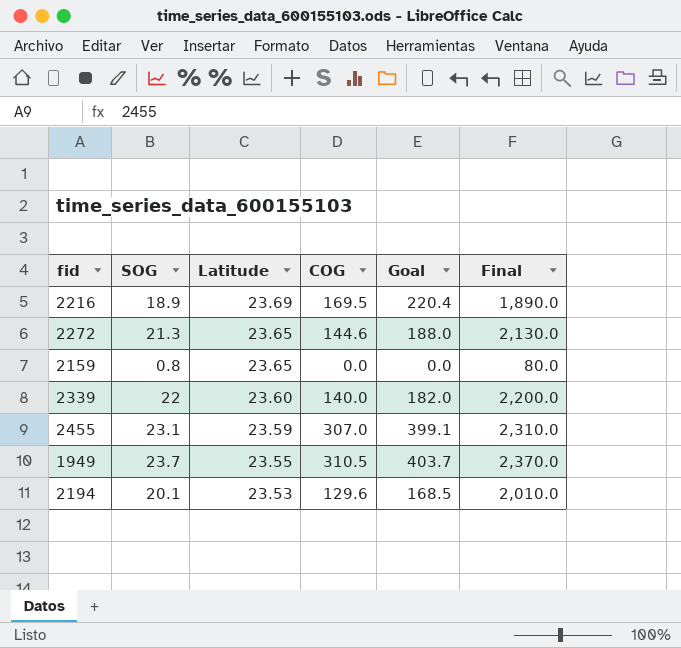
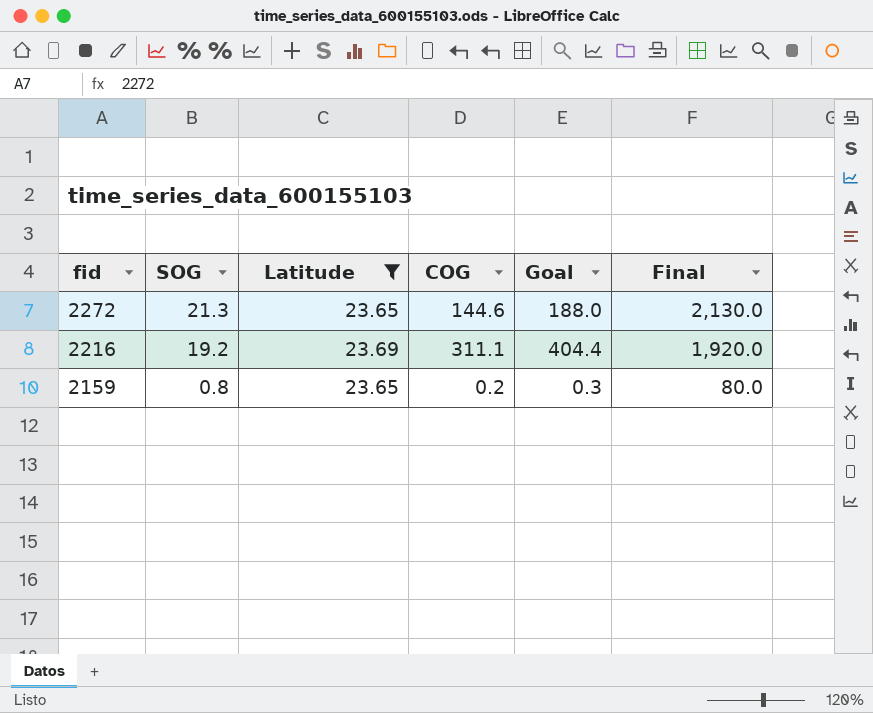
filter: none -> Latitude >= 23.65
row order: Latitude descending -> fid descending
2216 | SOG: 18.9 -> 19.2
2216 | COG: 169.5 -> 311.1
2216 | Goal: 220.4 -> 404.4
2216 | Final: 1,890.0 -> 1,920.0
2159 | COG: 0.0 -> 0.2
2159 | Goal: 0.0 -> 0.3

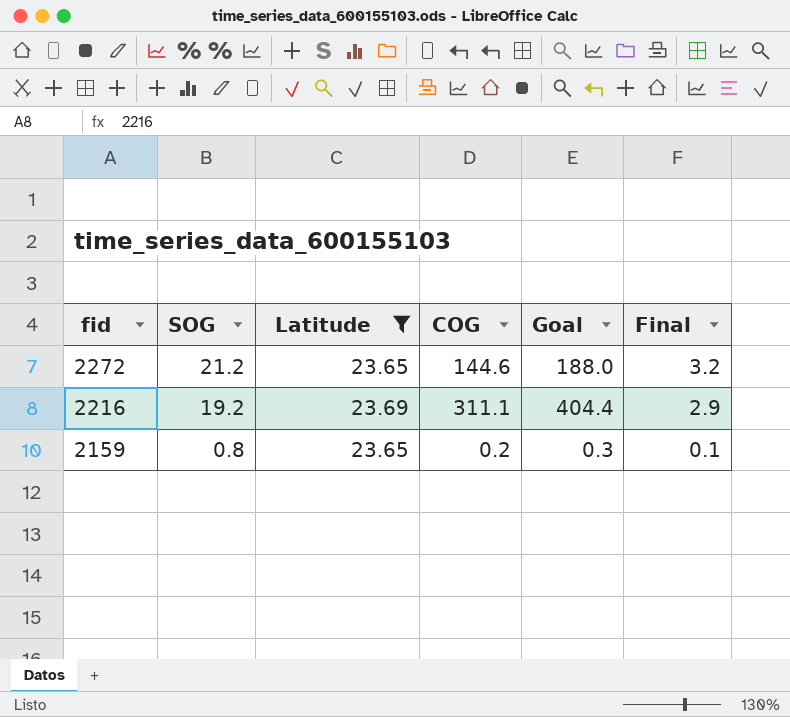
column Final | formula: [SOG] * 100 -> [SOG] * 0.15
2272 | SOG: 21.3 -> 21.2

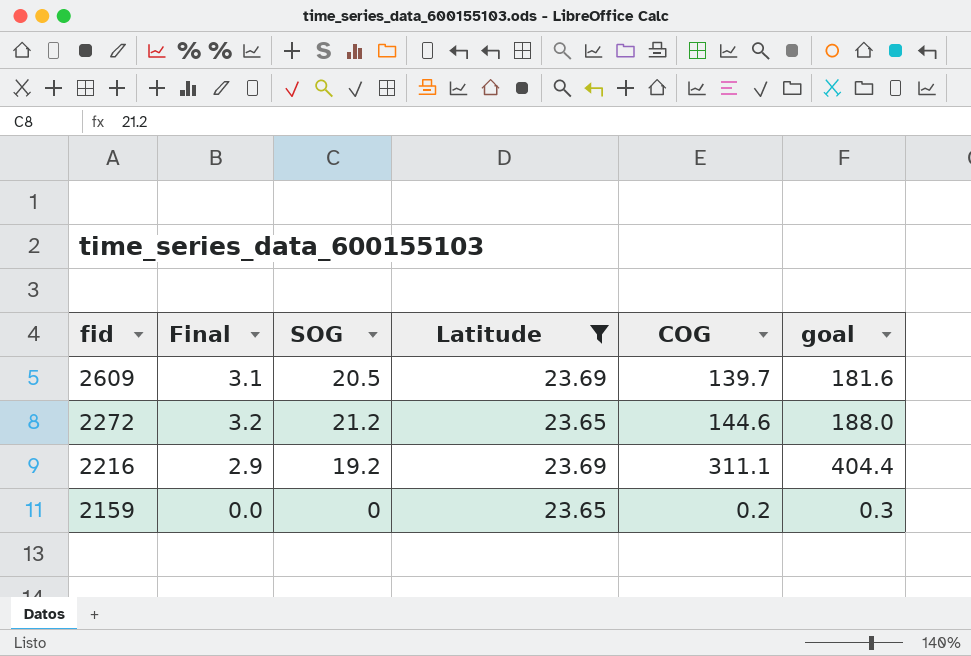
column Final | position: 6 -> 2
column name: Goal -> goal
row 2609: none -> 3.1 | 20.5 | 23.69 | 139.7 | 181.6
2159 | Final: 0.1 -> 0.0
2159 | SOG: 0.8 -> 0

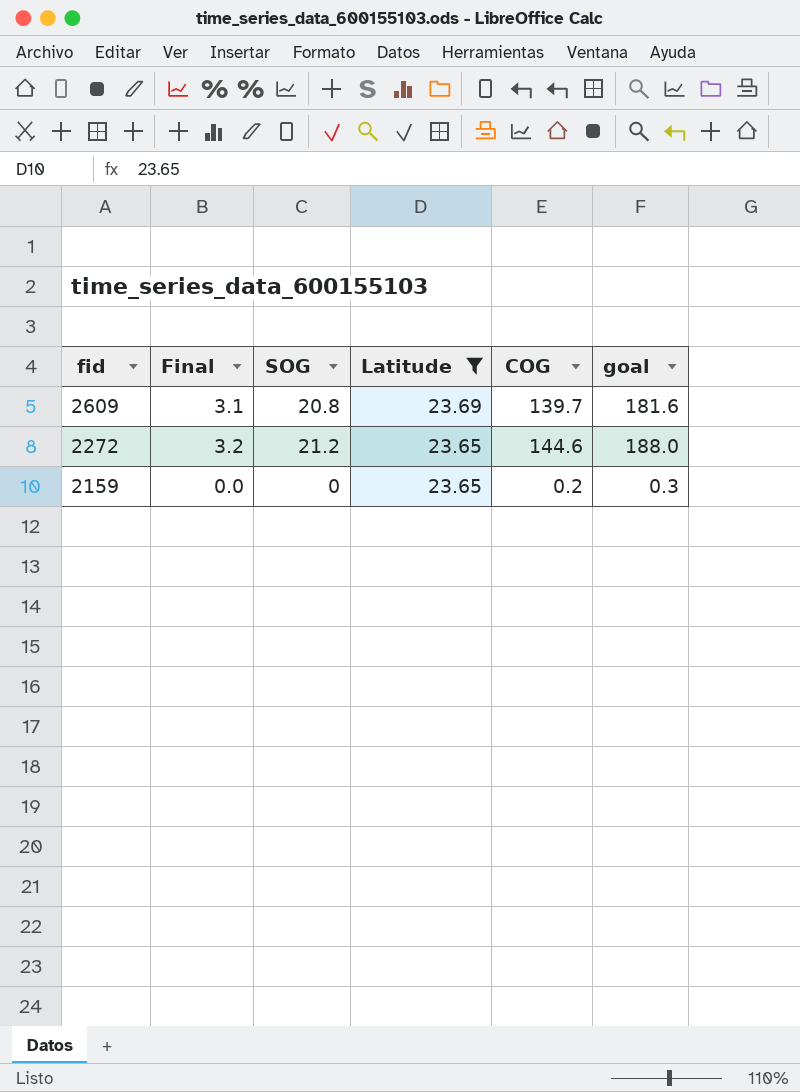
row 2216: 2.9 | 19.2 | 23.69 | 311.1 | 404.4 -> none
2609 | SOG: 20.5 -> 20.8

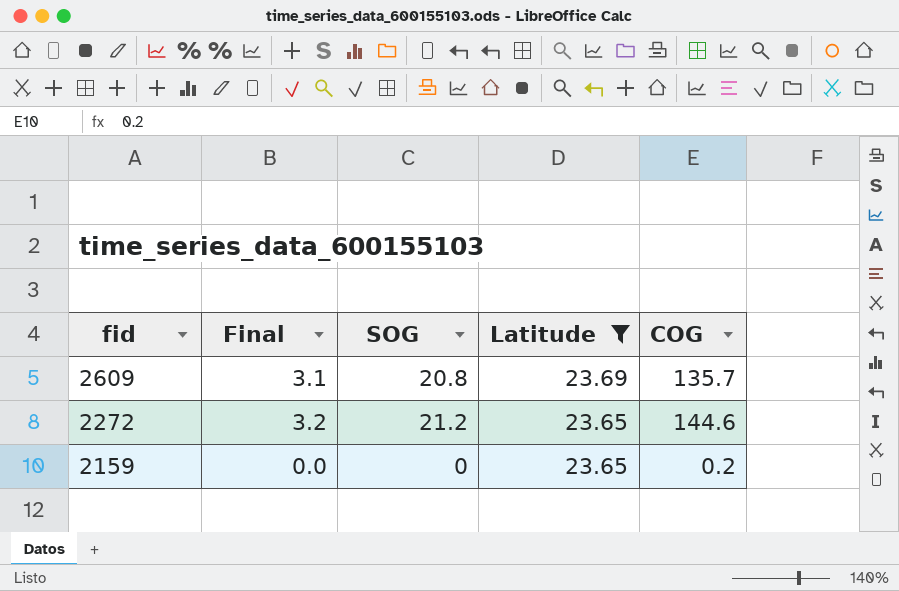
column goal | formula: [COG] * 1.3 -> none
2609 | COG: 139.7 -> 135.7

